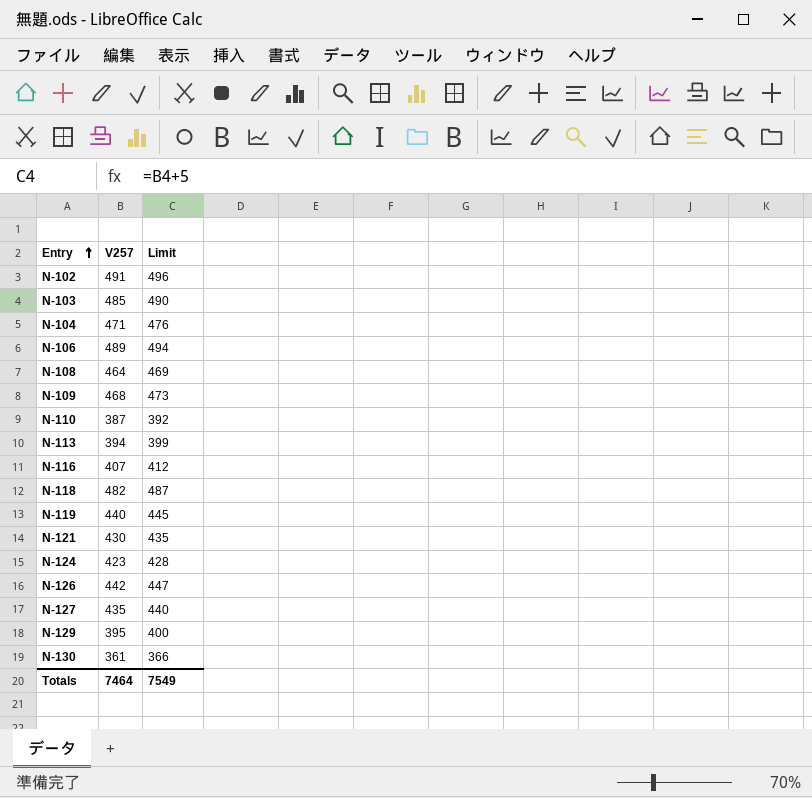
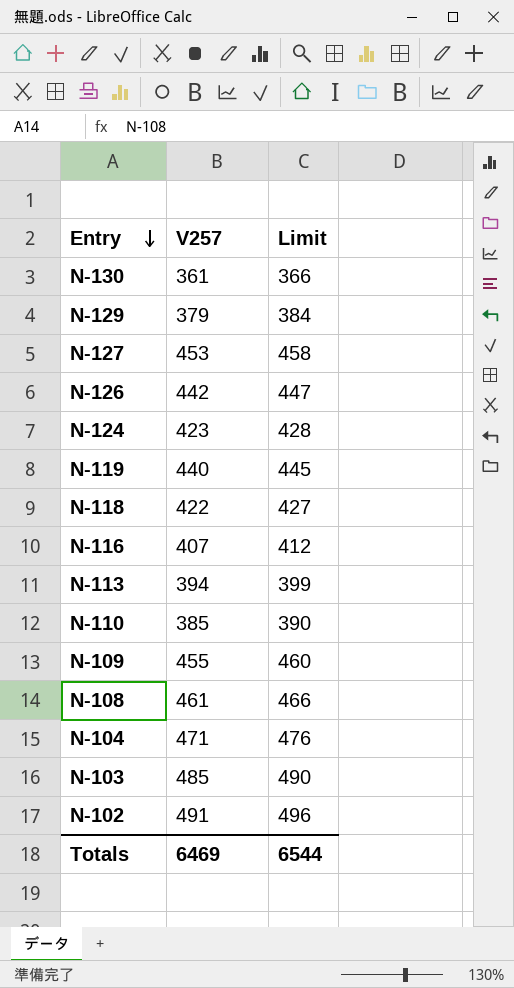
row order: Entry ascending -> Entry descending
row N-106: 489 | 494 -> none
row N-121: 430 | 435 -> none
N-129 | V257: 395 -> 379
N-129 | Limit: 400 -> 384
N-127 | V257: 435 -> 453
N-127 | Limit: 440 -> 458
N-118 | V257: 482 -> 422
N-118 | Limit: 487 -> 427
N-110 | V257: 387 -> 385
N-110 | Limit: 392 -> 390
N-109 | V257: 468 -> 455
N-109 | Limit: 473 -> 460
N-108 | V257: 464 -> 461
N-108 | Limit: 469 -> 466
Totals | V257: 7464 -> 6469
Totals | Limit: 7549 -> 6544

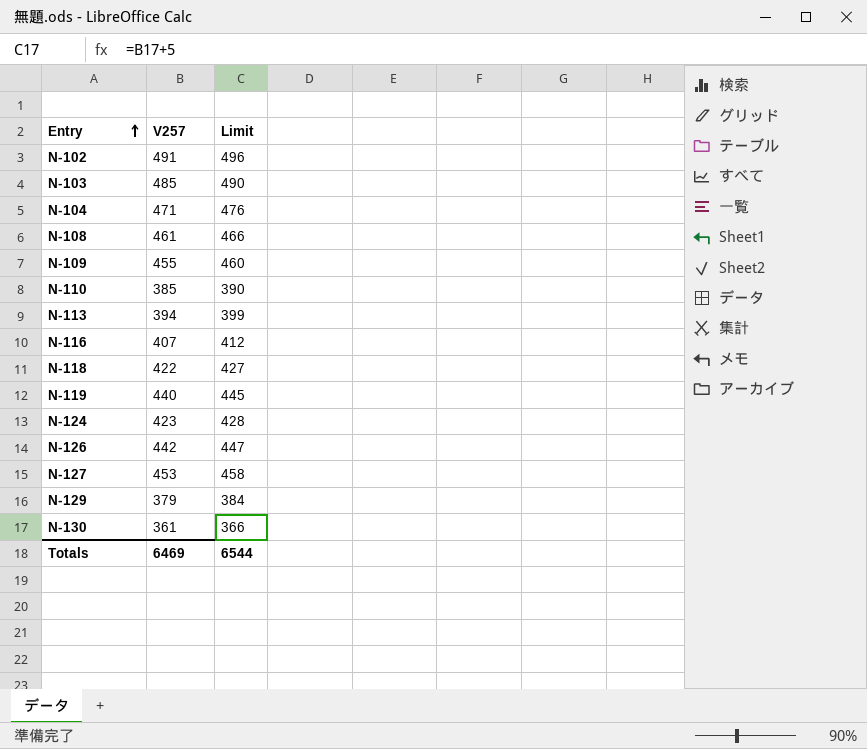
row order: Entry descending -> Entry ascending

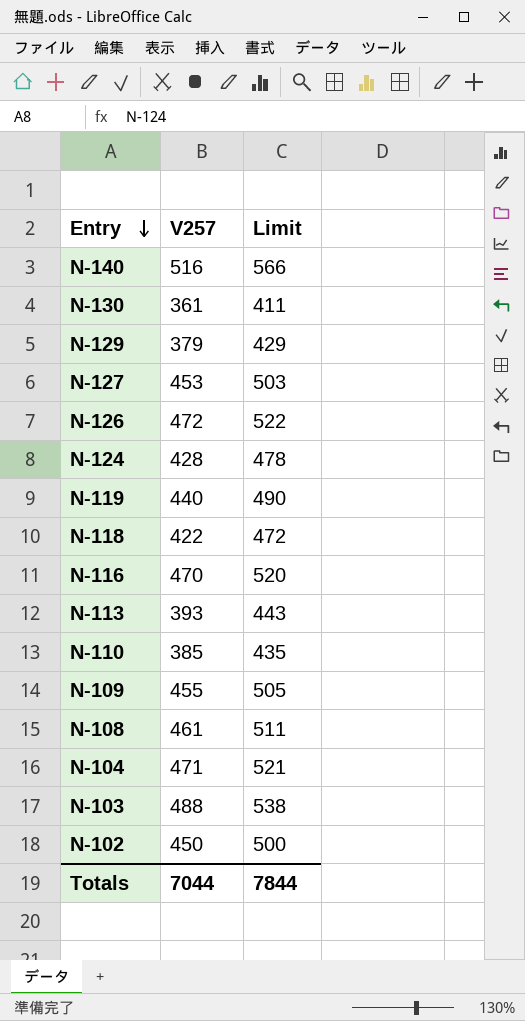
row order: Entry ascending -> Entry descending
column Limit | formula: [V257] + 5 -> [V257] + 50
row N-140: none -> 516 | 566
N-126 | V257: 442 -> 472
N-124 | V257: 423 -> 428
N-116 | V257: 407 -> 470
N-113 | V257: 394 -> 393
N-103 | V257: 485 -> 488
N-102 | V257: 491 -> 450
Totals | V257: 6469 -> 7044
Totals | Limit: 6544 -> 7844

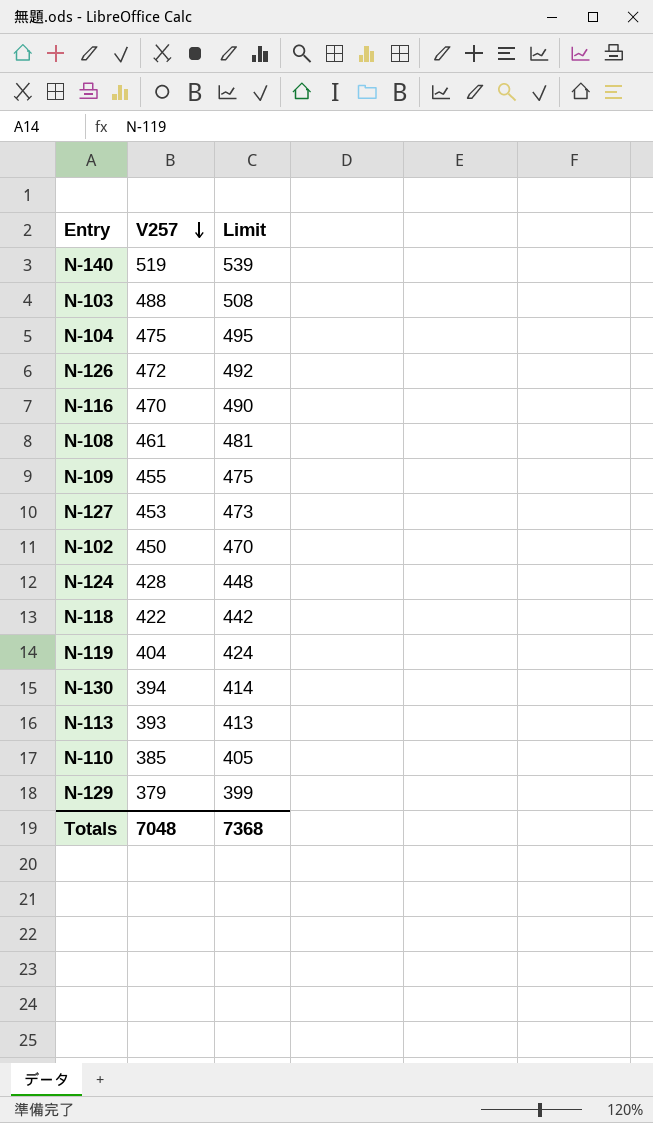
row order: Entry descending -> V257 descending
column Limit | formula: [V257] + 50 -> [V257] + 20
N-140 | V257: 516 -> 519
N-104 | V257: 471 -> 475
N-119 | V257: 440 -> 404
N-130 | V257: 361 -> 394
Totals | V257: 7044 -> 7048
Totals | Limit: 7844 -> 7368

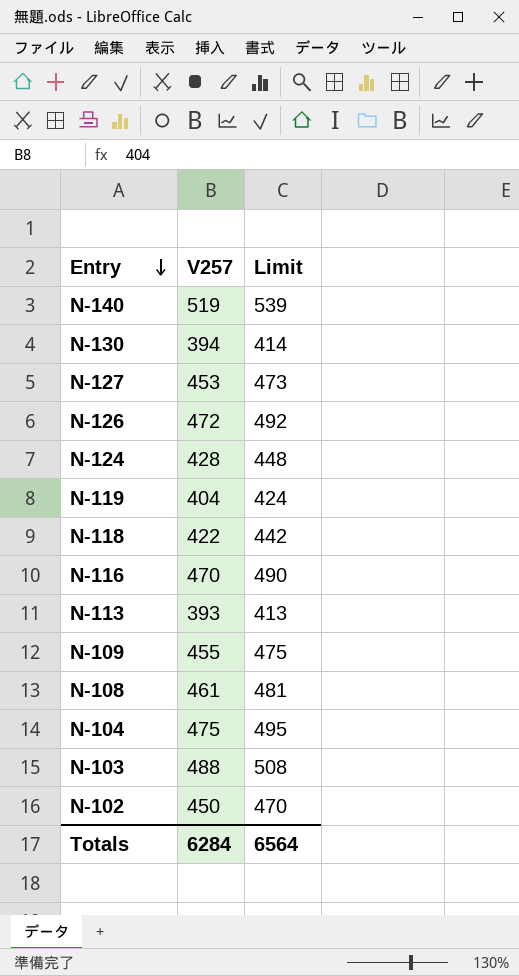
row order: V257 descending -> Entry descending
row N-110: 385 | 405 -> none
row N-129: 379 | 399 -> none
Totals | V257: 7048 -> 6284
Totals | Limit: 7368 -> 6564

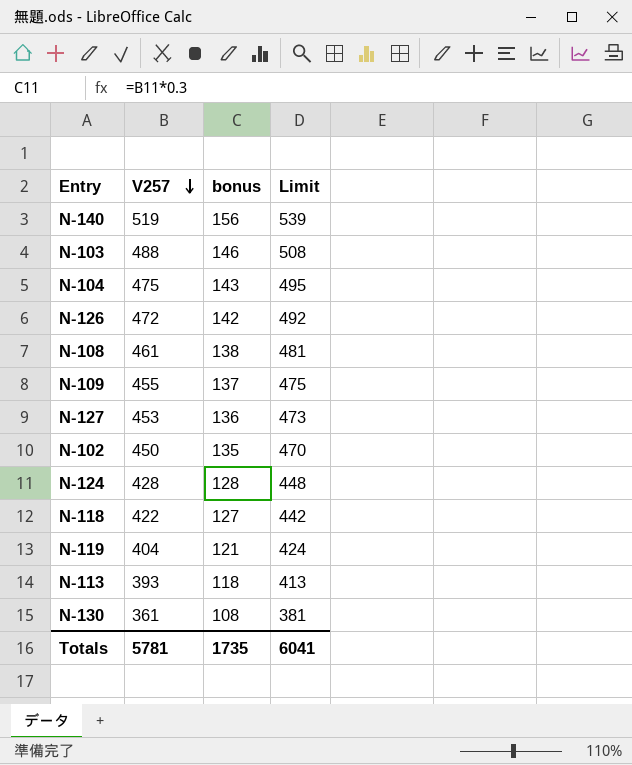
row order: Entry descending -> V257 descending
column bonus | formula: none -> [V257] * 0.3
row N-116: 470 | 490 -> none
N-130 | V257: 394 -> 361
N-130 | Limit: 414 -> 381
Totals | V257: 6284 -> 5781
Totals | Limit: 6564 -> 6041

